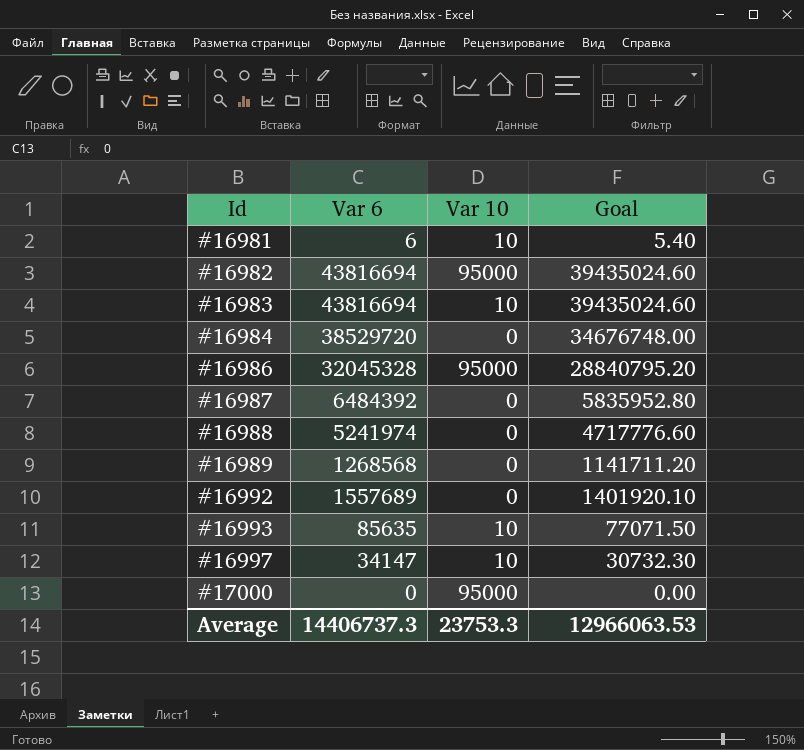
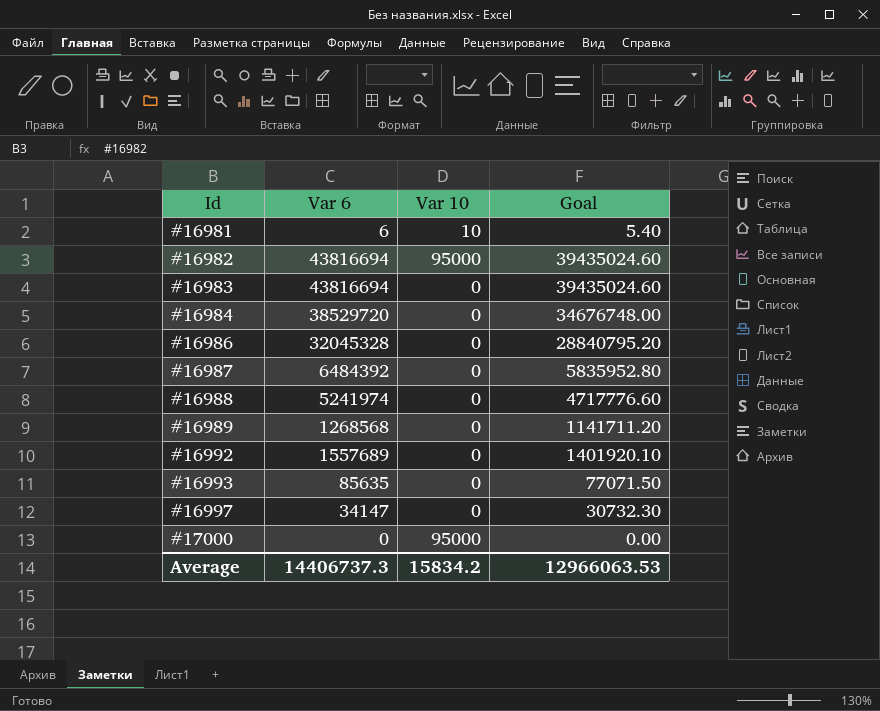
#16983 | Var 10: 10 -> 0
#16986 | Var 10: 95000 -> 0
#16993 | Var 10: 10 -> 0
#16997 | Var 10: 10 -> 0
Average | Var 10: 23753.3 -> 15834.2

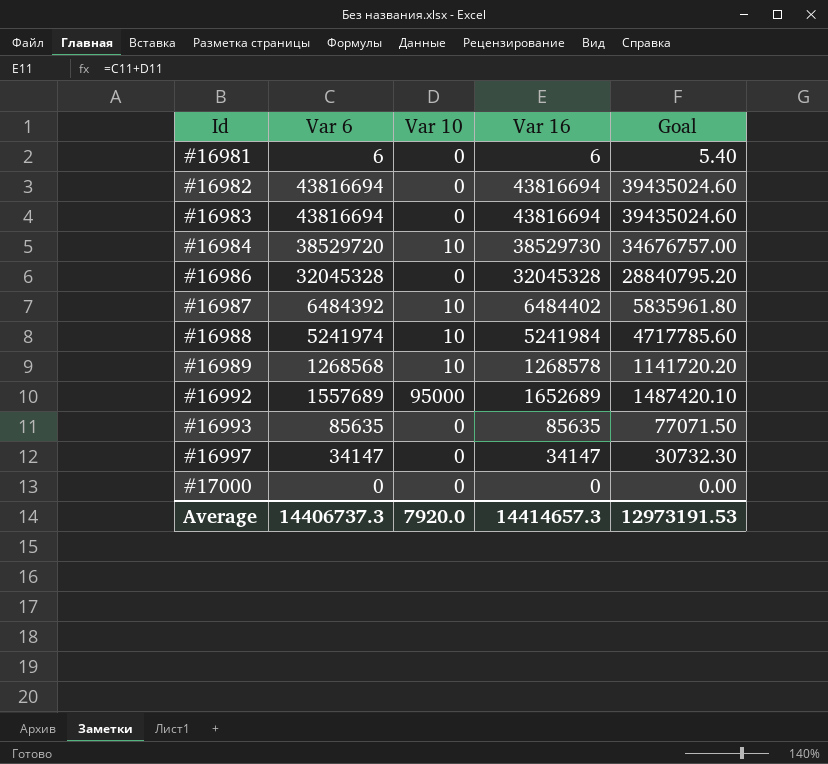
column Var 16 | formula: none -> [Var 6] + [Var 10]
column Goal | formula: [Var 6] * 0.9 -> [Var 16] * 0.9
#16981 | Var 10: 10 -> 0
#16982 | Var 10: 95000 -> 0
#16984 | Var 10: 0 -> 10
#16987 | Var 10: 0 -> 10
#16988 | Var 10: 0 -> 10
#16989 | Var 10: 0 -> 10
#16992 | Var 10: 0 -> 95000
#17000 | Var 10: 95000 -> 0
Average | Var 10: 15834.2 -> 7920.0
Average | Goal: 12966063.53 -> 12973191.53

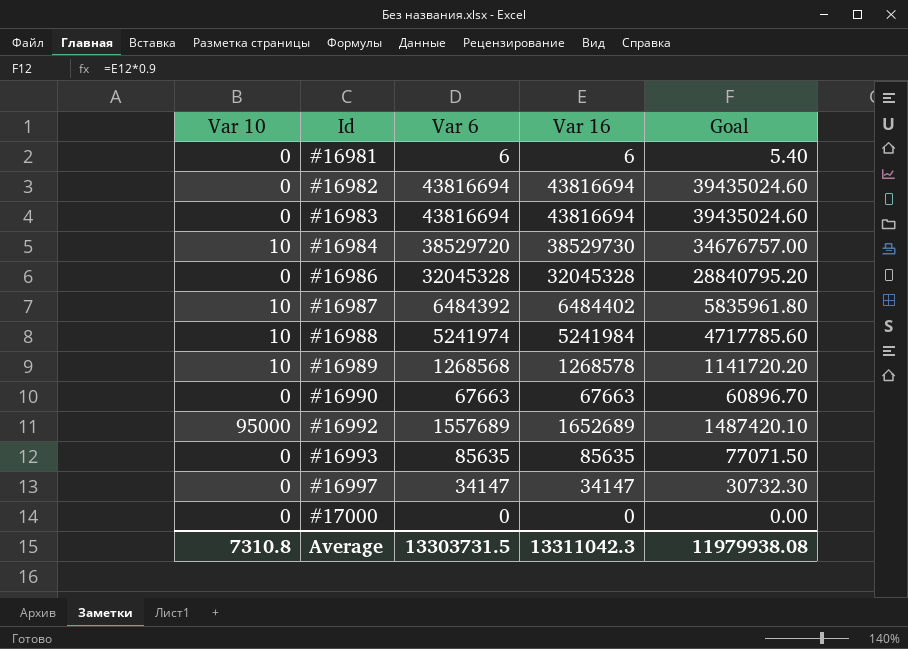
column Var 10 | position: 3 -> 1
row #16990: none -> 0 | 67663 | 67663 | 60896.70
Average | Var 10: 7920.0 -> 7310.8
Average | Var 6: 14406737.3 -> 13303731.5
Average | Var 16: 14414657.3 -> 13311042.3
Average | Goal: 12973191.53 -> 11979938.08

